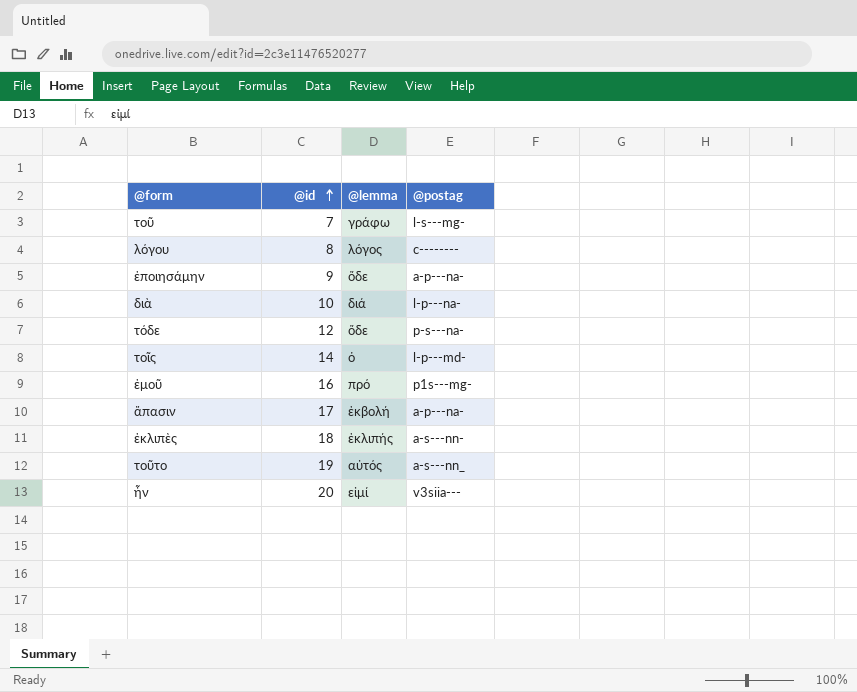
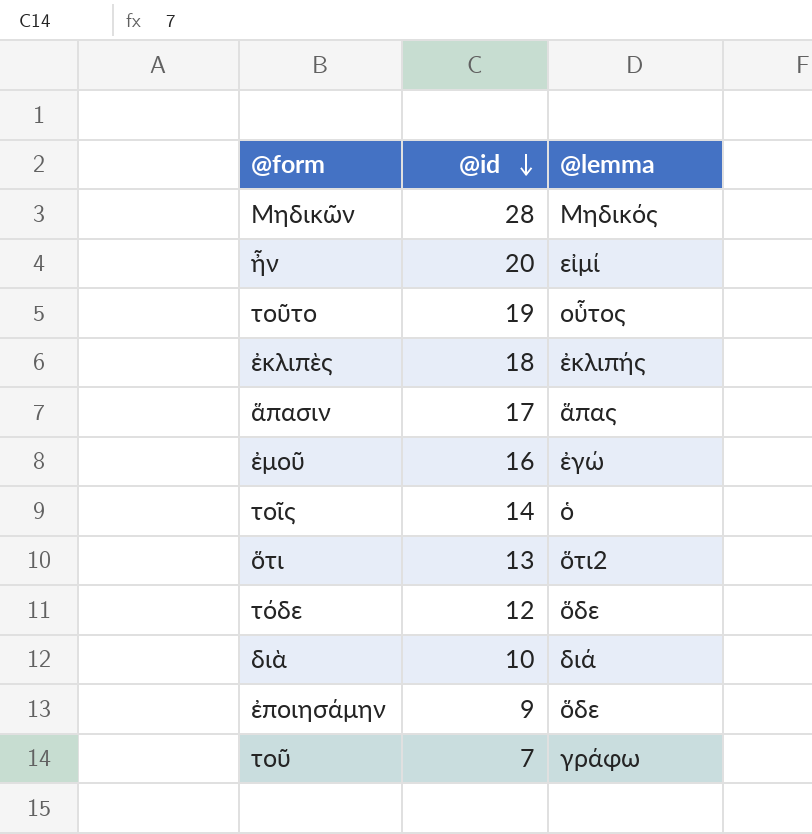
row order: @id ascending -> @id descending
column @postag | position: 4 -> none
row λόγου: 8 | λόγος | c-------- -> none
row Μηδικῶν: none -> 28 | Μηδικός
τοῦτο | @lemma: αὐτός -> οὗτος
ἅπασιν | @lemma: ἐκβολή -> ἅπας
ἐμοῦ | @lemma: πρό -> ἐγώ
row ὅτι: none -> 13 | ὅτι2

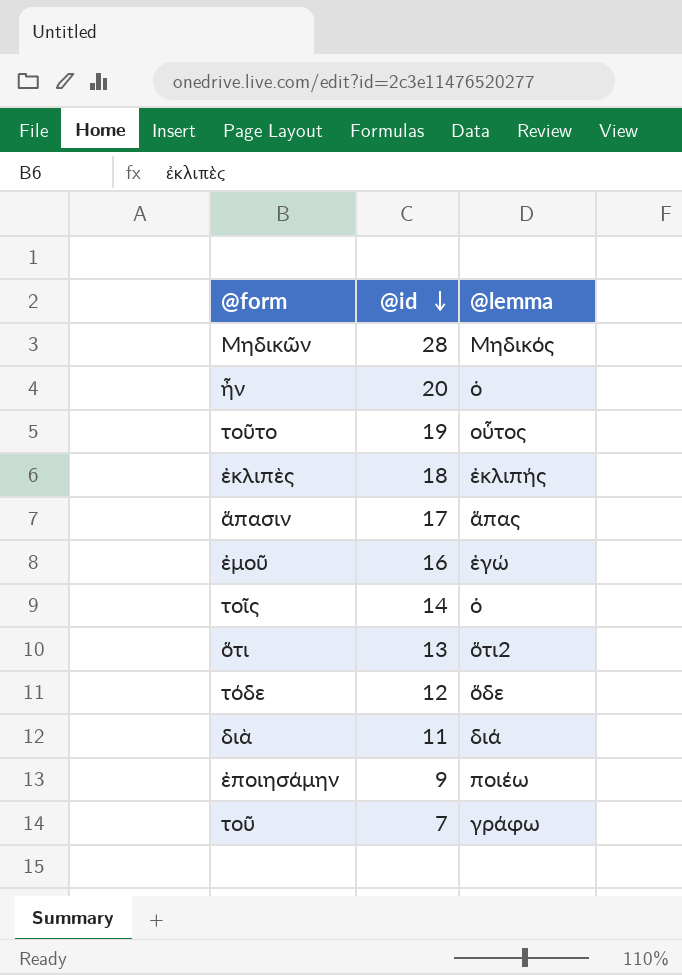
ἦν | @lemma: εἰμί -> ὁ
διὰ | @id: 10 -> 11
ἐποιησάμην | @lemma: ὅδε -> ποιέω

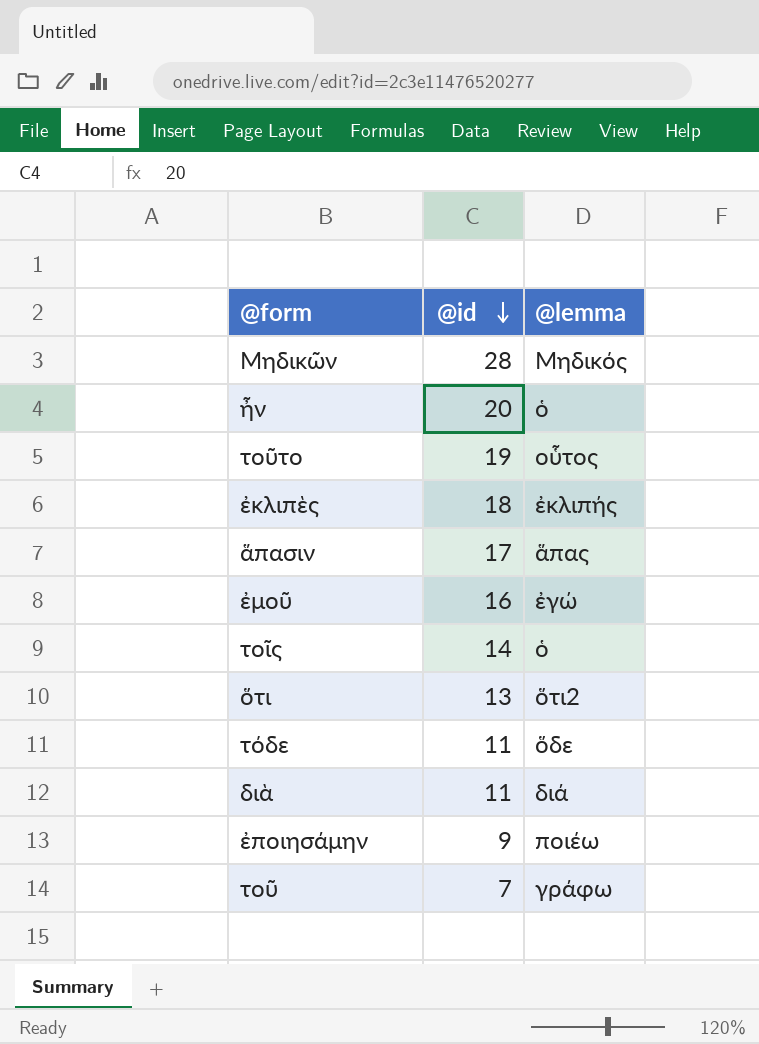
τόδε | @id: 12 -> 11

